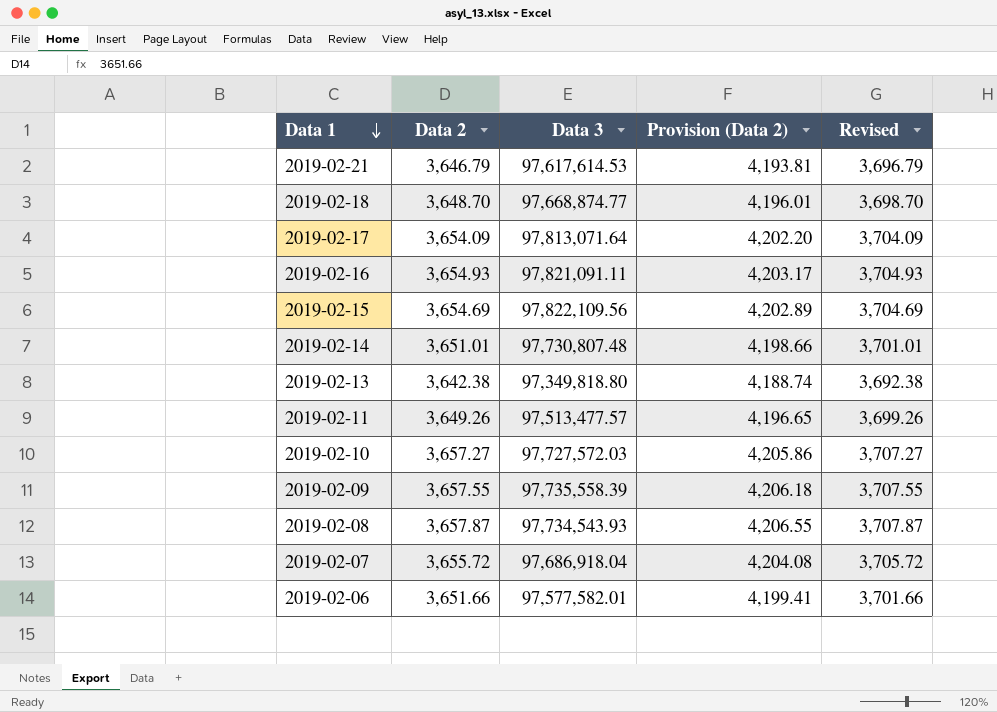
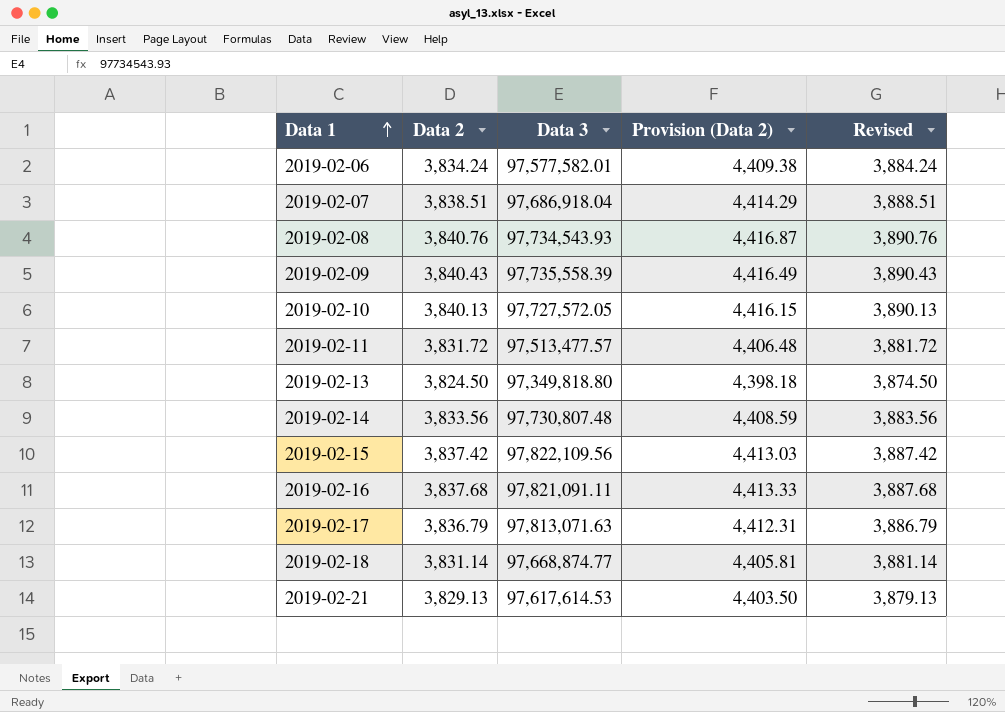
row order: Data 1 descending -> Data 1 ascending
2019-02-06 | Data 2: 3,651.66 -> 3,834.24
2019-02-06 | Provision (Data 2): 4,199.41 -> 4,409.38
2019-02-06 | Revised: 3,701.66 -> 3,884.24
2019-02-07 | Data 2: 3,655.72 -> 3,838.51
2019-02-07 | Provision (Data 2): 4,204.08 -> 4,414.29
2019-02-07 | Revised: 3,705.72 -> 3,888.51
2019-02-08 | Data 2: 3,657.87 -> 3,840.76
2019-02-08 | Provision (Data 2): 4,206.55 -> 4,416.87
2019-02-08 | Revised: 3,707.87 -> 3,890.76
2019-02-09 | Data 2: 3,657.55 -> 3,840.43
2019-02-09 | Provision (Data 2): 4,206.18 -> 4,416.49
2019-02-09 | Revised: 3,707.55 -> 3,890.43
2019-02-10 | Data 2: 3,657.27 -> 3,840.13
2019-02-10 | Data 3: 97,727,572.03 -> 97,727,572.05
2019-02-10 | Provision (Data 2): 4,205.86 -> 4,416.15
2019-02-10 | Revised: 3,707.27 -> 3,890.13
2019-02-11 | Data 2: 3,649.26 -> 3,831.72
2019-02-11 | Provision (Data 2): 4,196.65 -> 4,406.48
2019-02-11 | Revised: 3,699.26 -> 3,881.72
2019-02-13 | Data 2: 3,642.38 -> 3,824.50
2019-02-13 | Provision (Data 2): 4,188.74 -> 4,398.18
2019-02-13 | Revised: 3,692.38 -> 3,874.50
2019-02-14 | Data 2: 3,651.01 -> 3,833.56
2019-02-14 | Provision (Data 2): 4,198.66 -> 4,408.59
2019-02-14 | Revised: 3,701.01 -> 3,883.56
2019-02-15 | Data 2: 3,654.69 -> 3,837.42
2019-02-15 | Provision (Data 2): 4,202.89 -> 4,413.03
2019-02-15 | Revised: 3,704.69 -> 3,887.42
2019-02-16 | Data 2: 3,654.93 -> 3,837.68
2019-02-16 | Provision (Data 2): 4,203.17 -> 4,413.33
2019-02-16 | Revised: 3,704.93 -> 3,887.68
2019-02-17 | Data 2: 3,654.09 -> 3,836.79
2019-02-17 | Data 3: 97,813,071.64 -> 97,813,071.63
2019-02-17 | Provision (Data 2): 4,202.20 -> 4,412.31
2019-02-17 | Revised: 3,704.09 -> 3,886.79
2019-02-18 | Data 2: 3,648.70 -> 3,831.14
2019-02-18 | Provision (Data 2): 4,196.01 -> 4,405.81
2019-02-18 | Revised: 3,698.70 -> 3,881.14
2019-02-21 | Data 2: 3,646.79 -> 3,829.13
2019-02-21 | Provision (Data 2): 4,193.81 -> 4,403.50
2019-02-21 | Revised: 3,696.79 -> 3,879.13

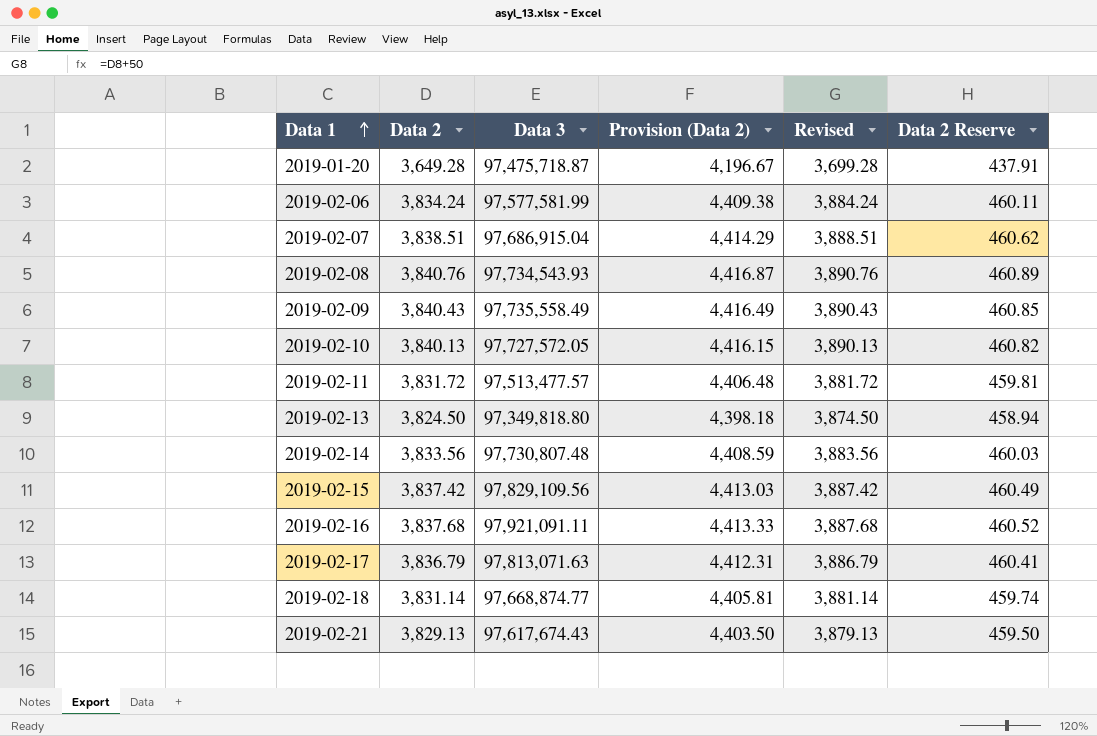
column Data 2 Reserve | formula: none -> [Data 2] * 0.12
row 2019-01-20: none -> 3,649.28 | 97,475,718.87 | 4,196.67 | 3,699.28 | 437.91
2019-02-06 | Data 3: 97,577,582.01 -> 97,577,581.99
2019-02-07 | Data 3: 97,686,918.04 -> 97,686,915.04
2019-02-09 | Data 3: 97,735,558.39 -> 97,735,558.49
2019-02-15 | Data 3: 97,822,109.56 -> 97,829,109.56
2019-02-16 | Data 3: 97,821,091.11 -> 97,921,091.11
2019-02-21 | Data 3: 97,617,614.53 -> 97,617,674.43

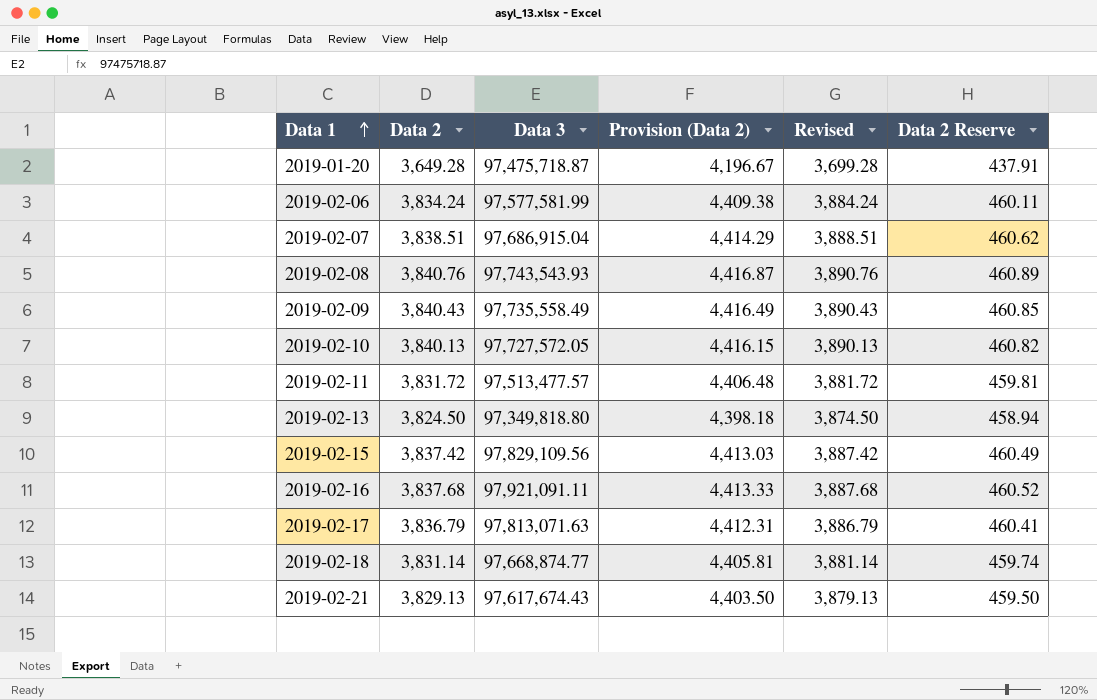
row 2019-02-14: 3,833.56 | 97,730,807.48 | 4,408.59 | 3,883.56 | 460.03 -> none
2019-02-08 | Data 3: 97,734,543.93 -> 97,743,543.93

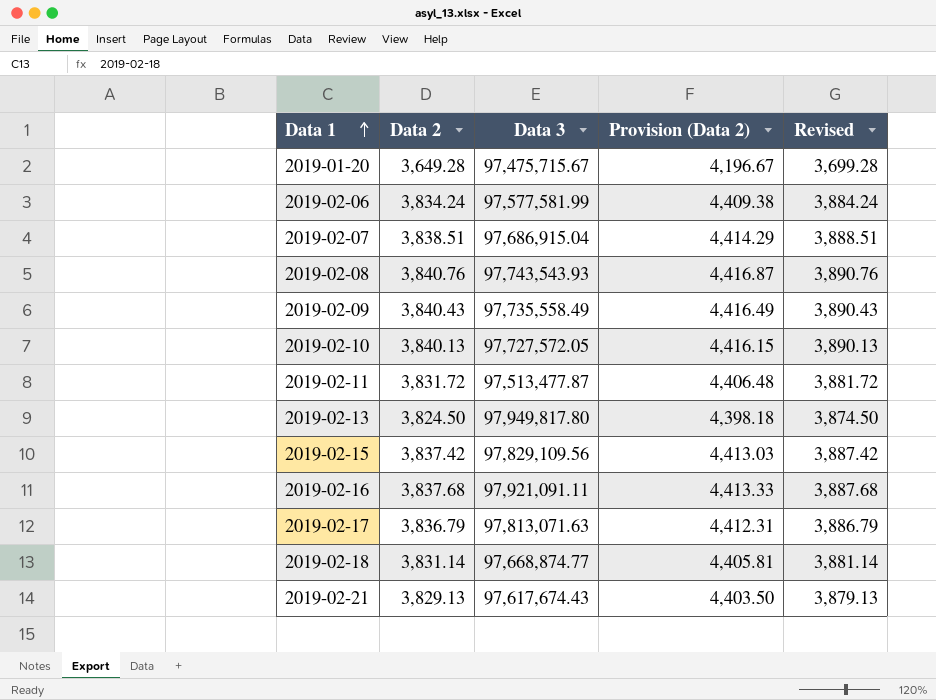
column Data 2 Reserve | formula: [Data 2] * 0.12 -> none
2019-01-20 | Data 3: 97,475,718.87 -> 97,475,715.67
2019-02-11 | Data 3: 97,513,477.57 -> 97,513,477.87
2019-02-13 | Data 3: 97,349,818.80 -> 97,949,817.80

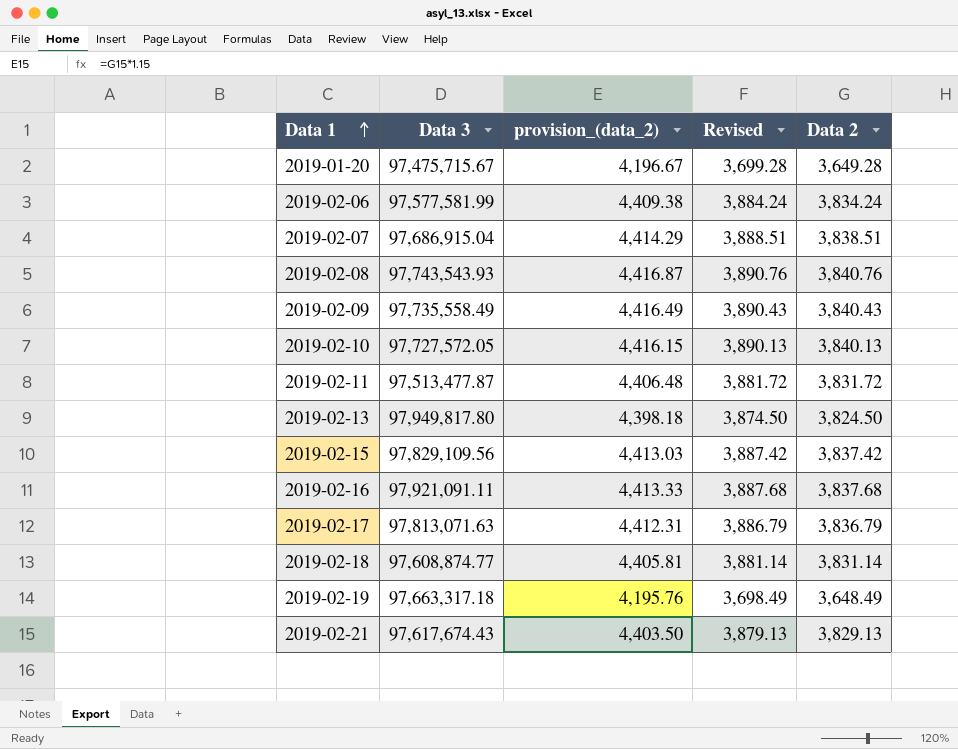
column name: Provision (Data 2) -> provision_(data_2)
column Data 2 | position: 2 -> 5
2019-02-18 | Data 3: 97,668,874.77 -> 97,608,874.77
row 2019-02-19: none -> 97,663,317.18 | 4,195.76 | 3,698.49 | 3,648.49

